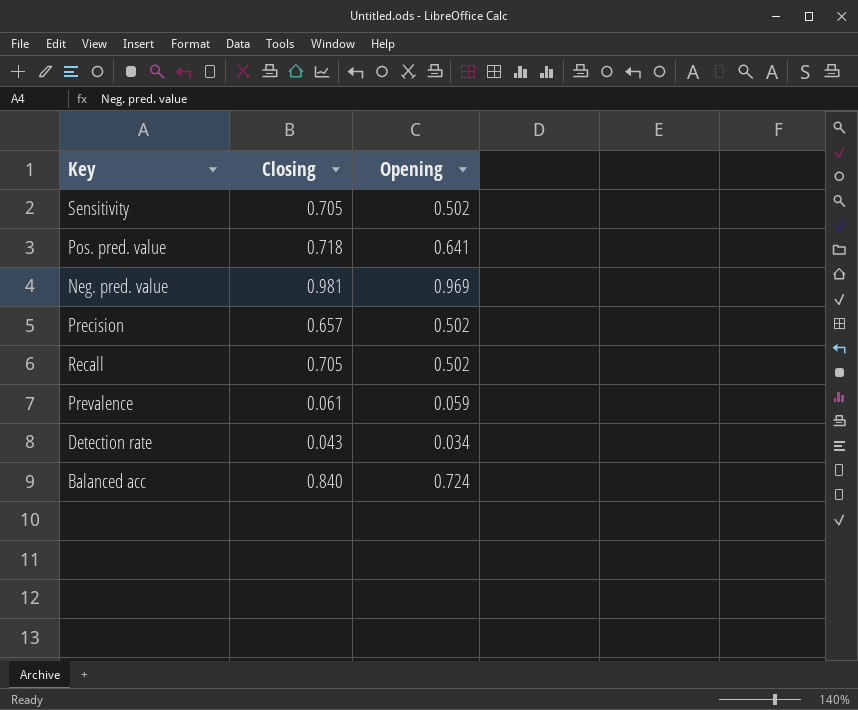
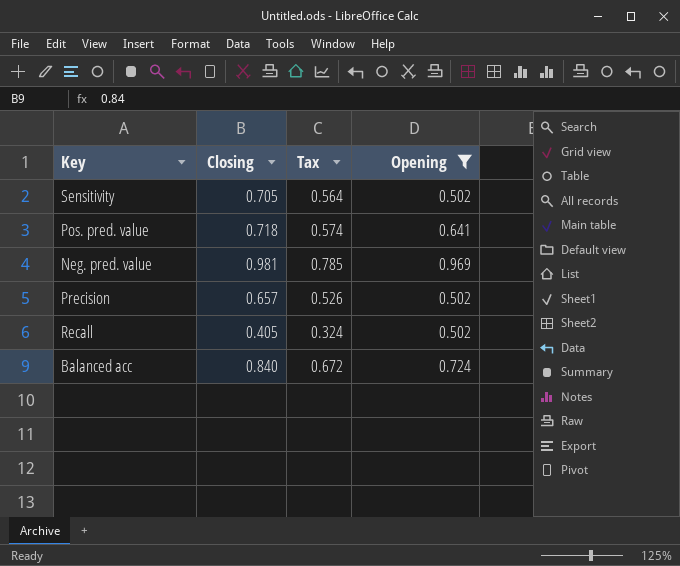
filter: none -> Opening >= 0.502
column Tax | formula: none -> [Closing] * 0.8
Recall | Closing: 0.705 -> 0.405

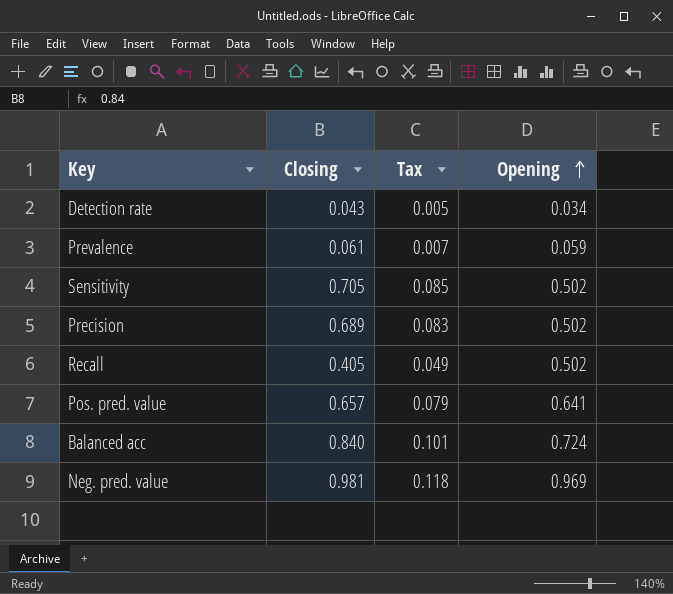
filter: Opening >= 0.502 -> none
row order: none -> Opening ascending
column Tax | formula: [Closing] * 0.8 -> [Closing] * 0.12
Precision | Closing: 0.657 -> 0.689
Pos. pred. value | Closing: 0.718 -> 0.657

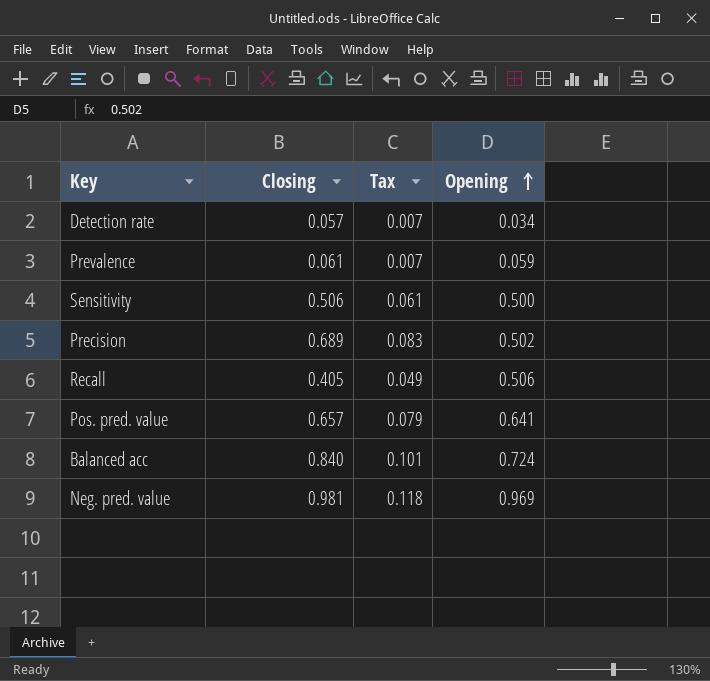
Detection rate | Closing: 0.043 -> 0.057
Detection rate | Tax: 0.005 -> 0.007
Sensitivity | Closing: 0.705 -> 0.506
Sensitivity | Tax: 0.085 -> 0.061
Sensitivity | Opening: 0.502 -> 0.500
Recall | Opening: 0.502 -> 0.506

